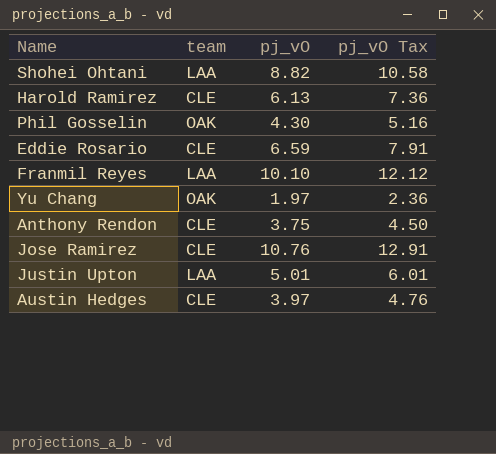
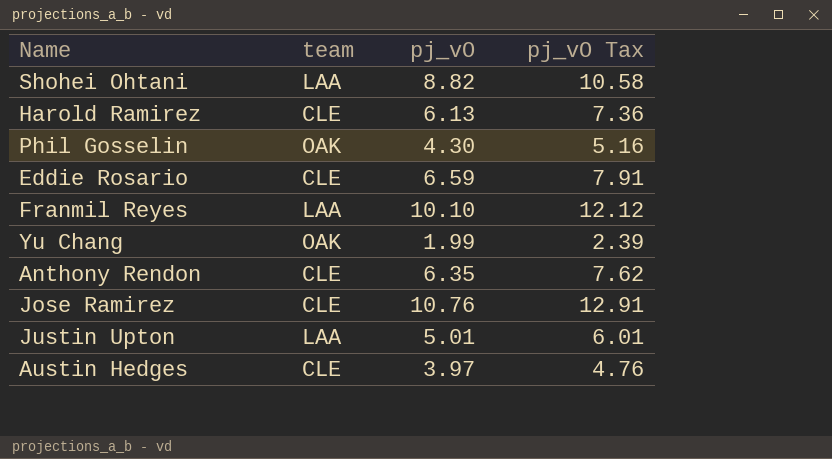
Yu Chang | pj_vO: 1.97 -> 1.99
Yu Chang | pj_vO Tax: 2.36 -> 2.39
Anthony Rendon | pj_vO: 3.75 -> 6.35
Anthony Rendon | pj_vO Tax: 4.50 -> 7.62

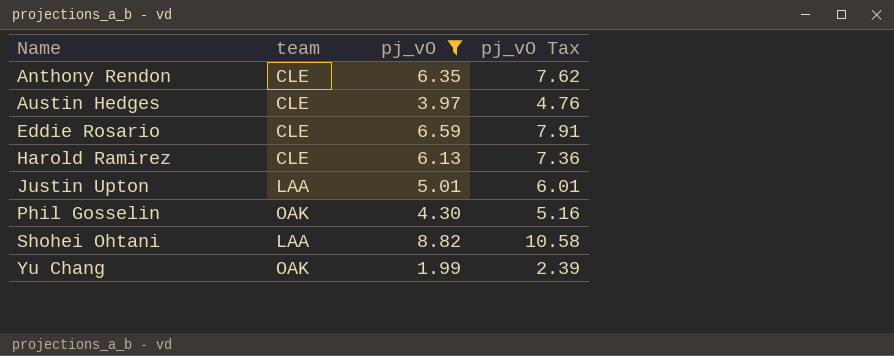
filter: none -> pj_vO <= 8.82
row order: none -> Name ascending

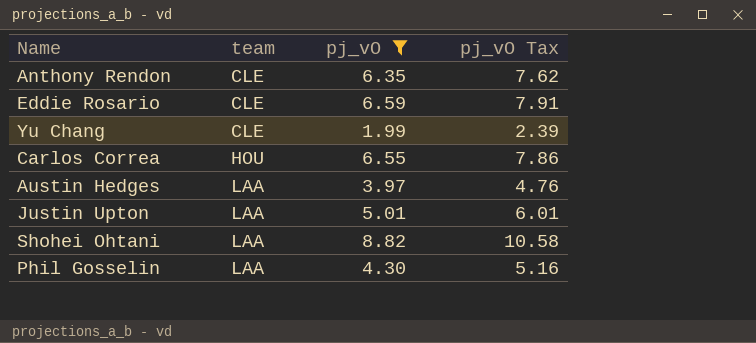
row order: Name ascending -> team ascending
row Harold Ramirez: CLE | 6.13 | 7.36 -> none
Yu Chang | team: OAK -> CLE
row Carlos Correa: none -> HOU | 6.55 | 7.86
Austin Hedges | team: CLE -> LAA
Phil Gosselin | team: OAK -> LAA

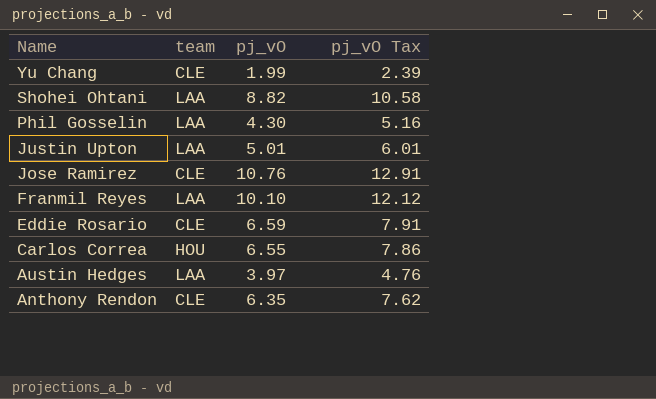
filter: pj_vO <= 8.82 -> none
row order: team ascending -> Name descending

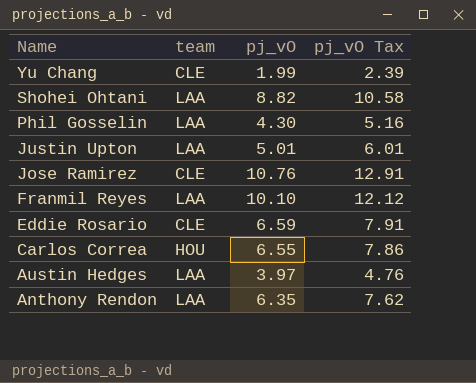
Anthony Rendon | team: CLE -> LAA

